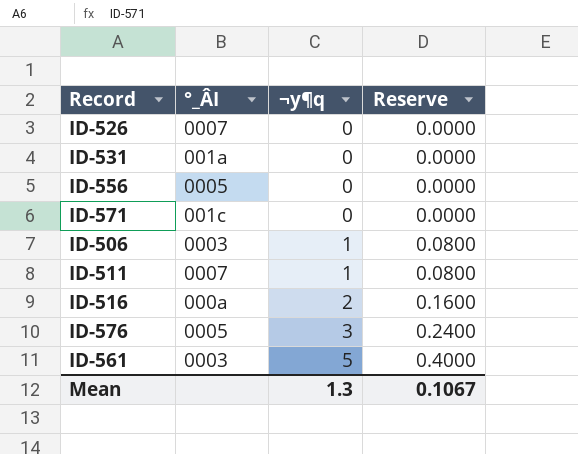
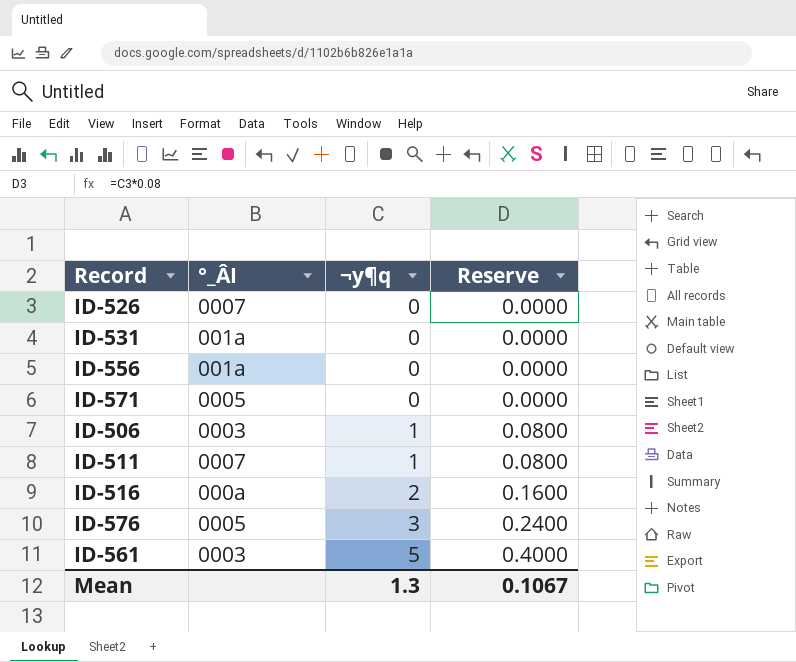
ID-556 | °_ÂI: 0005 -> 001a
ID-571 | °_ÂI: 001c -> 0005

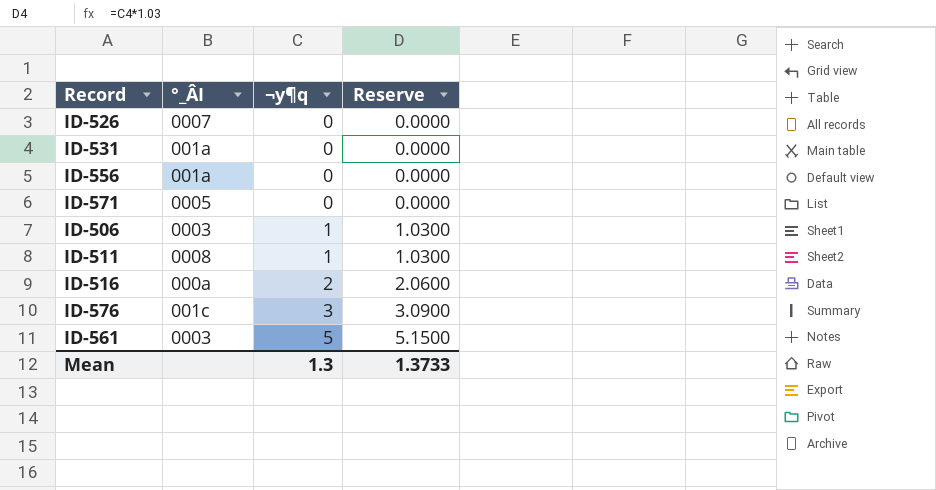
column Reserve | formula: [¬y¶q] * 0.08 -> [¬y¶q] * 1.03
ID-511 | °_ÂI: 0007 -> 0008
ID-576 | °_ÂI: 0005 -> 001c
Mean | Reserve: 0.1067 -> 1.3733

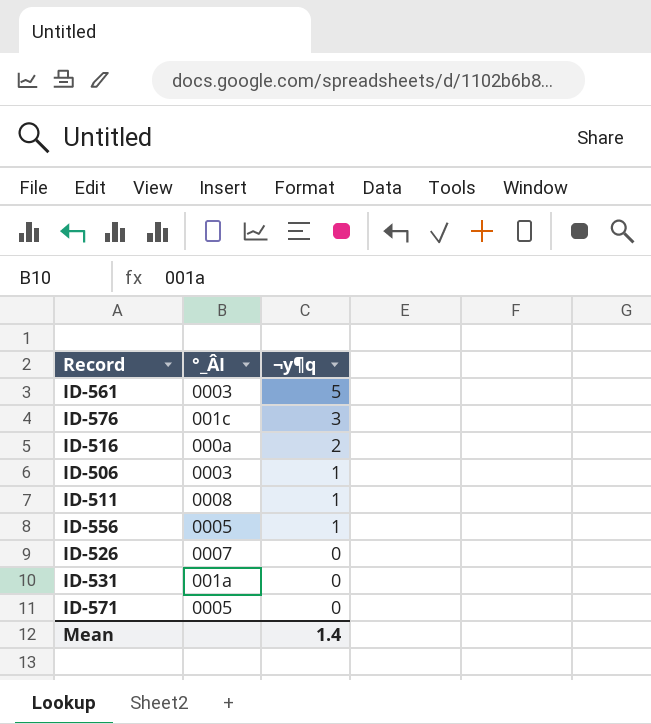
row order: ¬y¶q ascending -> ¬y¶q descending
column Reserve | formula: [¬y¶q] * 1.03 -> none
ID-556 | °_ÂI: 001a -> 0005
ID-556 | ¬y¶q: 0 -> 1
Mean | ¬y¶q: 1.3 -> 1.4

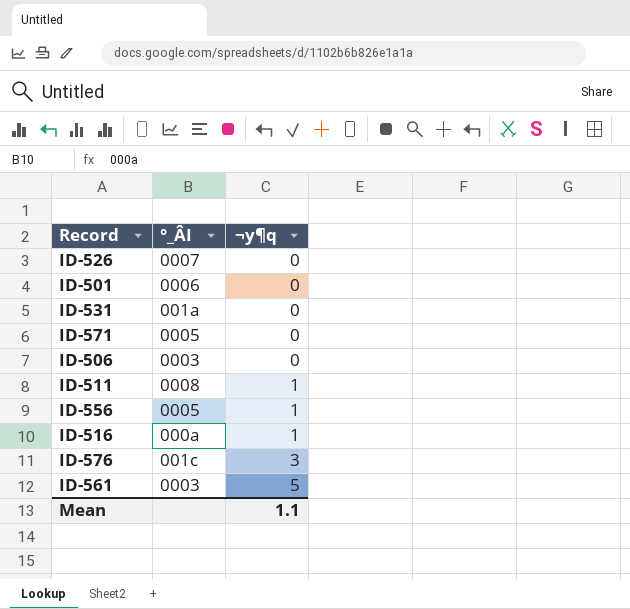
row order: ¬y¶q descending -> ¬y¶q ascending
row ID-501: none -> 0006 | 0
ID-506 | ¬y¶q: 1 -> 0
ID-516 | ¬y¶q: 2 -> 1
Mean | ¬y¶q: 1.4 -> 1.1

